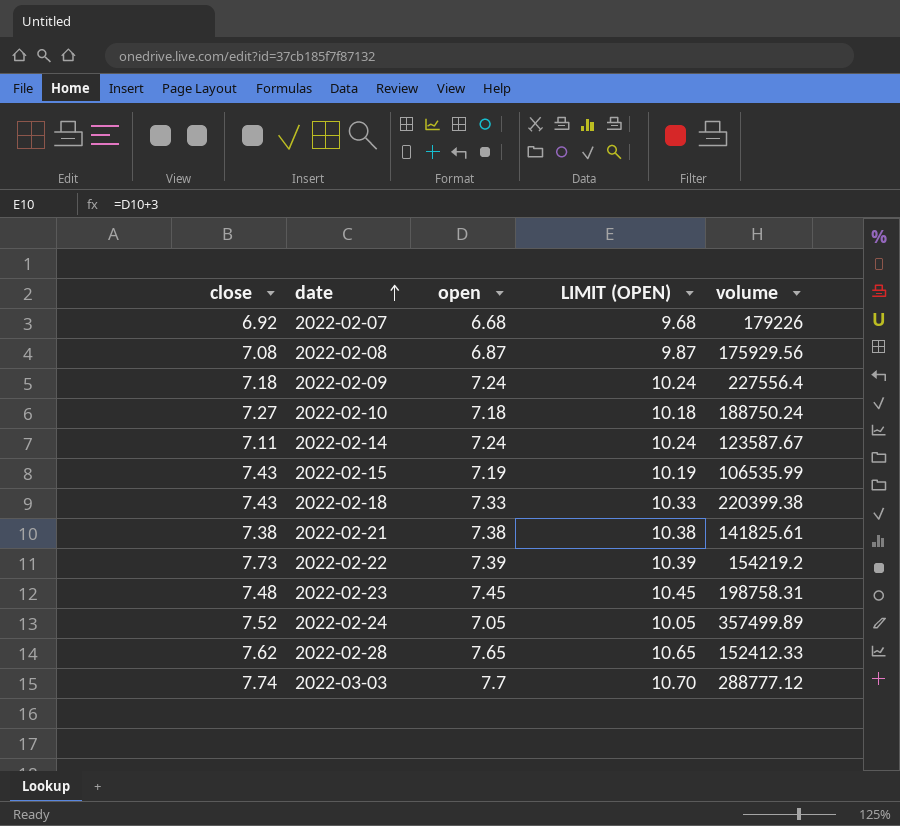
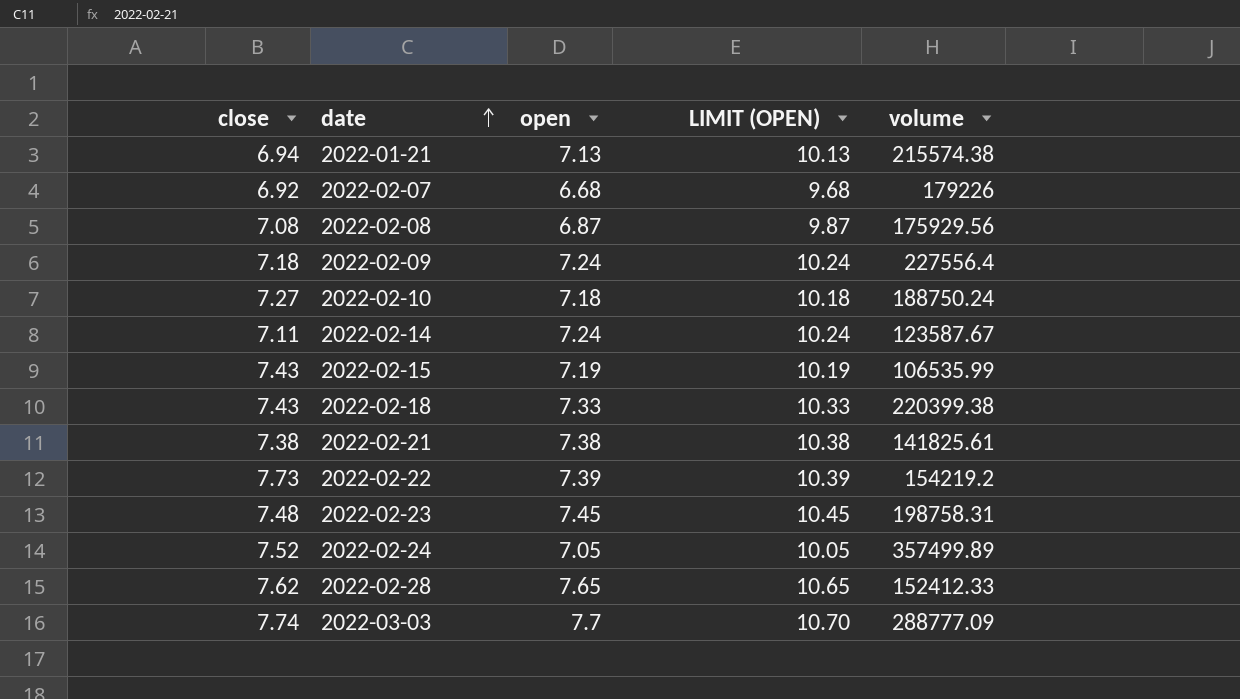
row 2022-01-21: none -> 6.94 | 7.13 | 10.13 | 215574.38
2022-03-03 | volume: 288777.12 -> 288777.09

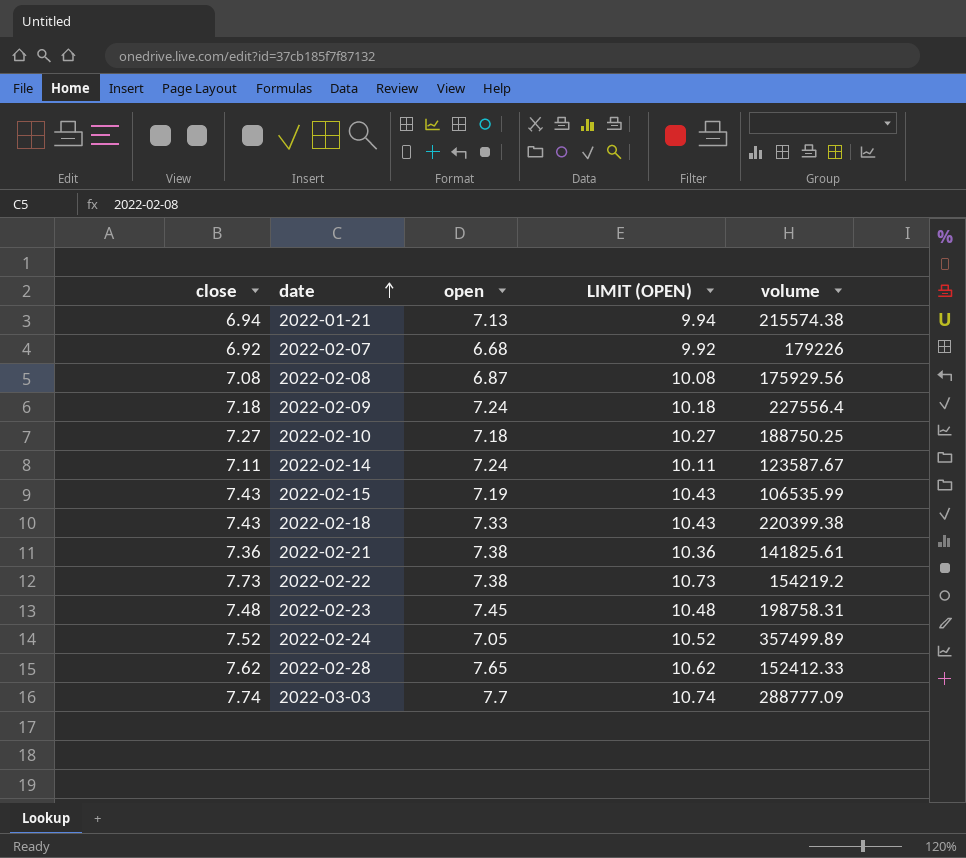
column LIMIT (OPEN) | formula: [open] + 3 -> [close] + 3
2022-02-10 | volume: 188750.24 -> 188750.25
2022-02-21 | close: 7.38 -> 7.36
2022-02-22 | open: 7.39 -> 7.38

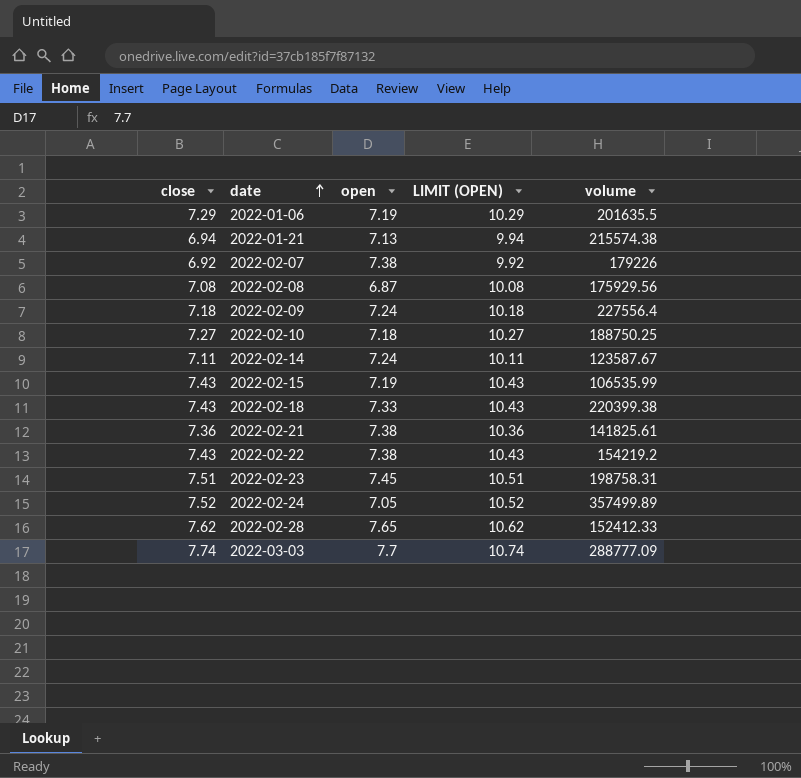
row 2022-01-06: none -> 7.29 | 7.19 | 10.29 | 201635.5
2022-02-07 | open: 6.68 -> 7.38
2022-02-22 | close: 7.73 -> 7.43
2022-02-22 | LIMIT (OPEN): 10.73 -> 10.43
2022-02-23 | close: 7.48 -> 7.51
2022-02-23 | LIMIT (OPEN): 10.48 -> 10.51

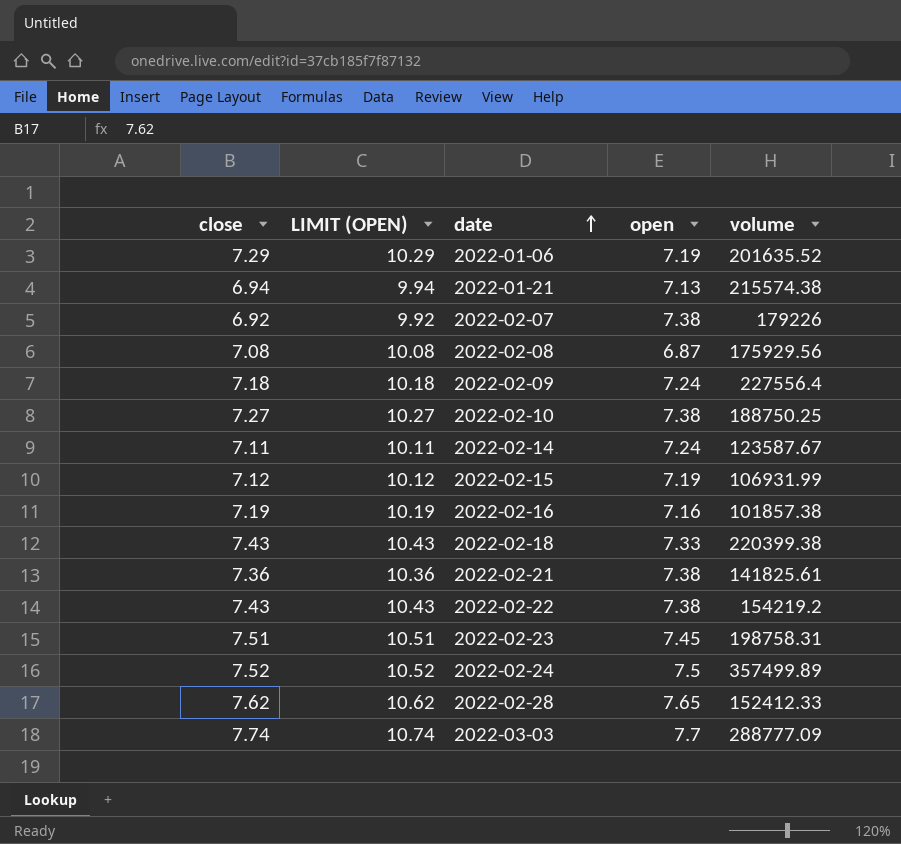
column LIMIT (OPEN) | position: 4 -> 2
2022-01-06 | volume: 201635.5 -> 201635.52
2022-02-10 | open: 7.18 -> 7.38
2022-02-15 | close: 7.43 -> 7.12
2022-02-15 | LIMIT (OPEN): 10.43 -> 10.12
2022-02-15 | volume: 106535.99 -> 106931.99
row 2022-02-16: none -> 7.19 | 10.19 | 7.16 | 101857.38
2022-02-24 | open: 7.05 -> 7.5

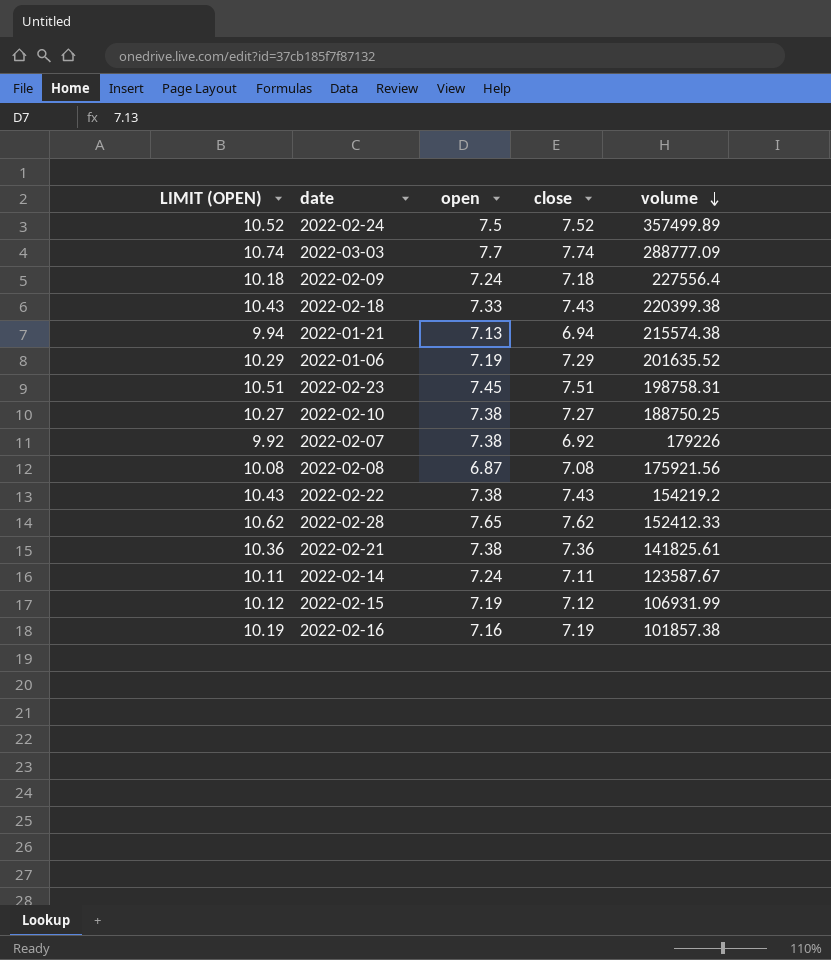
row order: date ascending -> volume descending
column close | position: 1 -> 4
2022-02-08 | volume: 175929.56 -> 175921.56

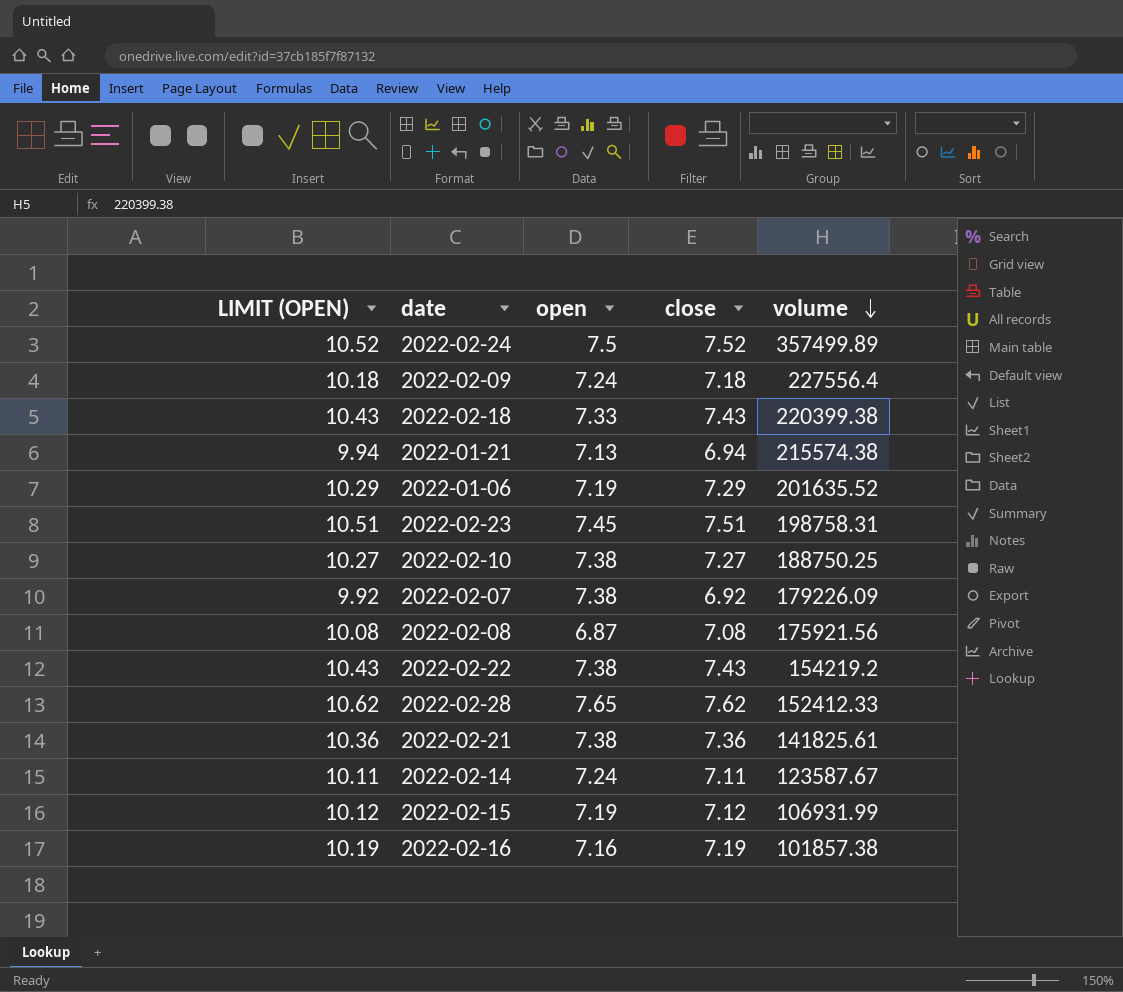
row 2022-03-03: 10.74 | 7.7 | 7.74 | 288777.09 -> none
2022-02-07 | volume: 179226 -> 179226.09

